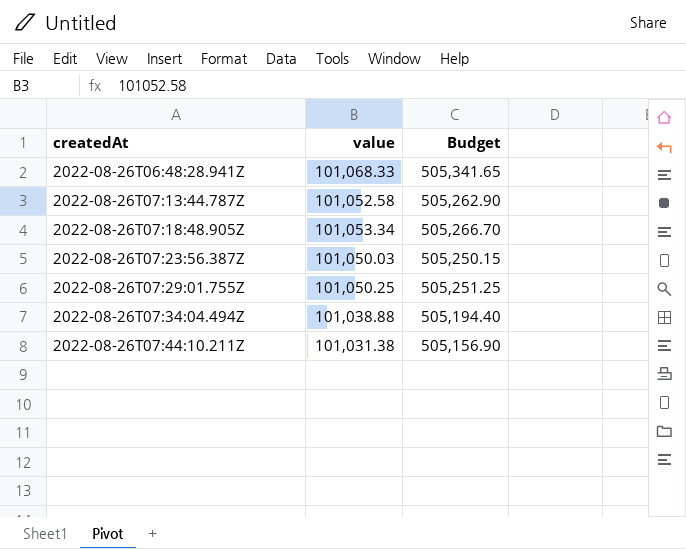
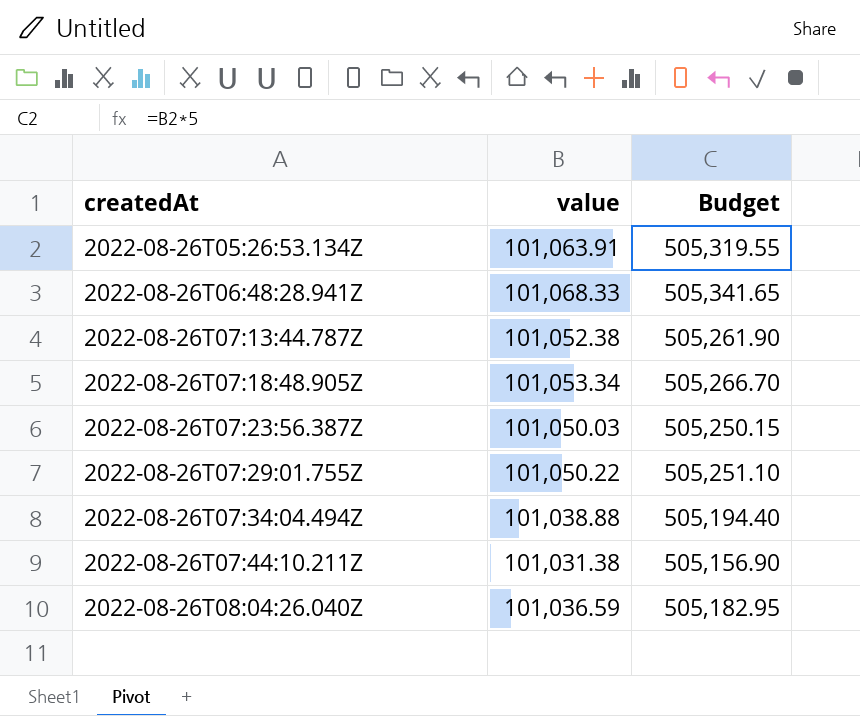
row 2022-08-26T05:26:53.134Z: none -> 101,063.91 | 505,319.55
2022-08-26T07:13:44.787Z | value: 101,052.58 -> 101,052.38
2022-08-26T07:13:44.787Z | Budget: 505,262.90 -> 505,261.90
2022-08-26T07:29:01.755Z | value: 101,050.25 -> 101,050.22
2022-08-26T07:29:01.755Z | Budget: 505,251.25 -> 505,251.10
row 2022-08-26T08:04:26.040Z: none -> 101,036.59 | 505,182.95

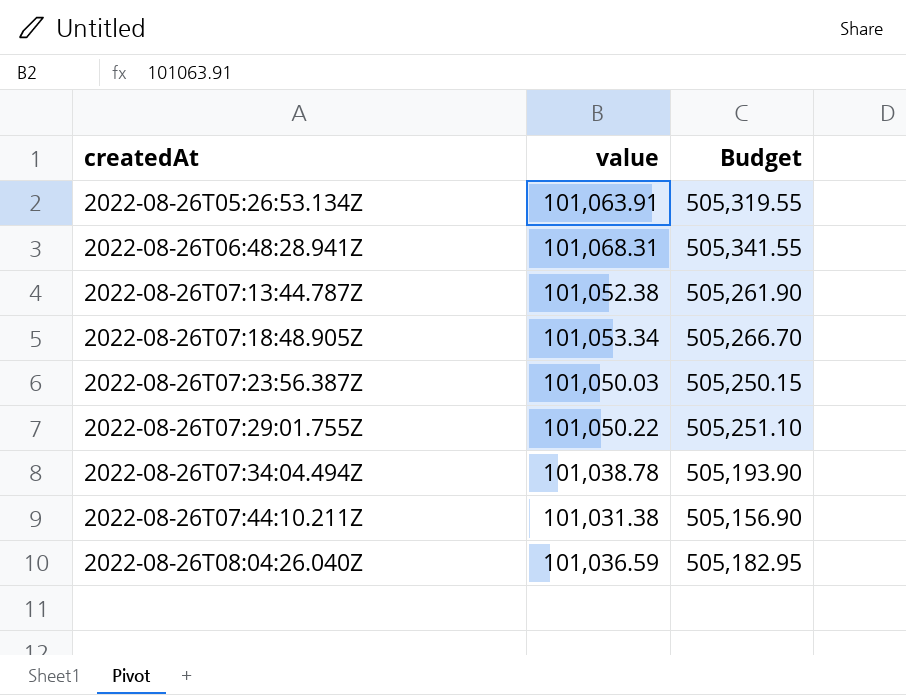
2022-08-26T06:48:28.941Z | value: 101,068.33 -> 101,068.31
2022-08-26T06:48:28.941Z | Budget: 505,341.65 -> 505,341.55
2022-08-26T07:34:04.494Z | value: 101,038.88 -> 101,038.78
2022-08-26T07:34:04.494Z | Budget: 505,194.40 -> 505,193.90

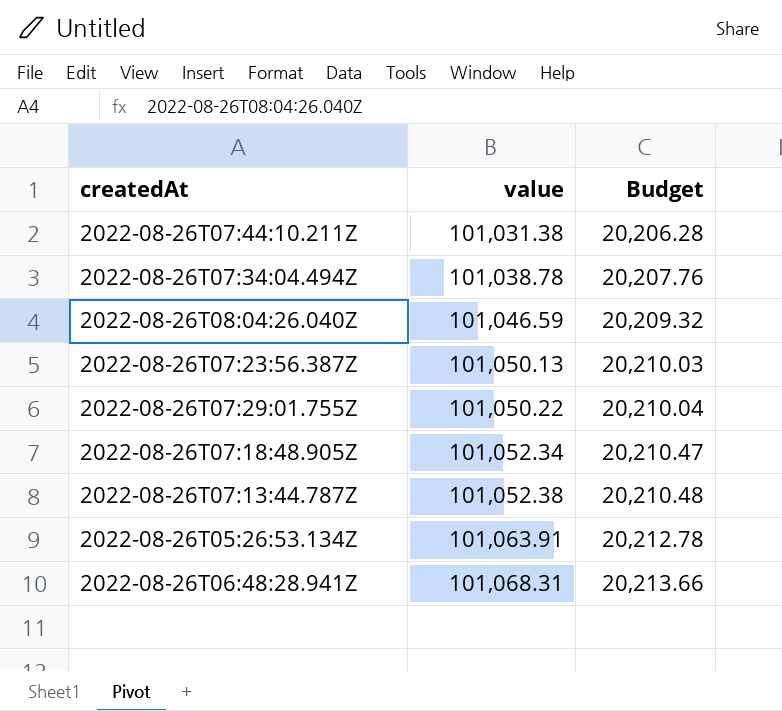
row order: createdAt ascending -> value ascending
column Budget | formula: [value] * 5 -> [value] * 0.2
2022-08-26T08:04:26.040Z | value: 101,036.59 -> 101,046.59
2022-08-26T07:23:56.387Z | value: 101,050.03 -> 101,050.13
2022-08-26T07:18:48.905Z | value: 101,053.34 -> 101,052.34

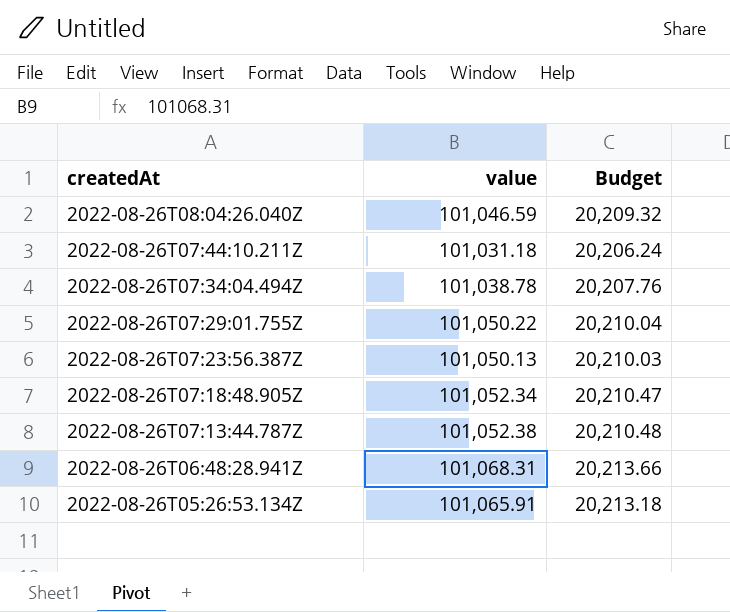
row order: value ascending -> createdAt descending
2022-08-26T07:44:10.211Z | value: 101,031.38 -> 101,031.18
2022-08-26T07:44:10.211Z | Budget: 20,206.28 -> 20,206.24
2022-08-26T05:26:53.134Z | value: 101,063.91 -> 101,065.91
2022-08-26T05:26:53.134Z | Budget: 20,212.78 -> 20,213.18

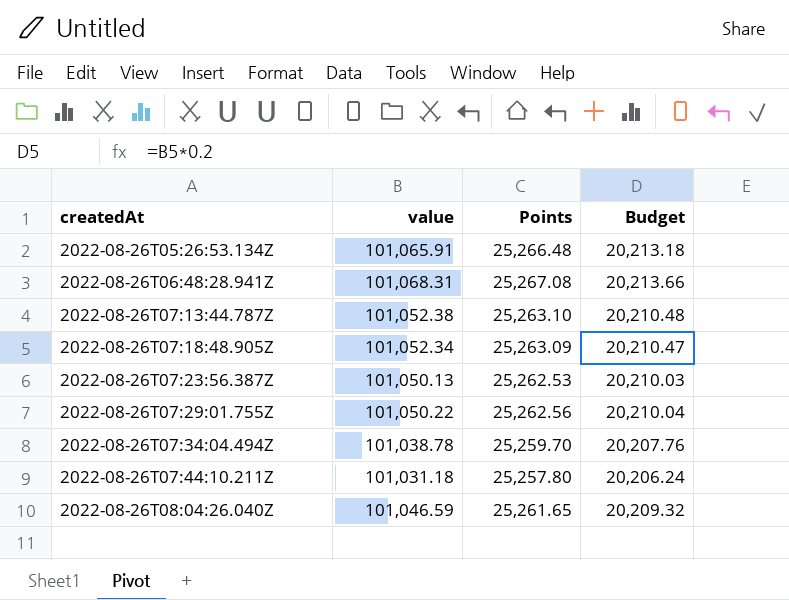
row order: createdAt descending -> createdAt ascending
column Points | formula: none -> [value] * 0.25

